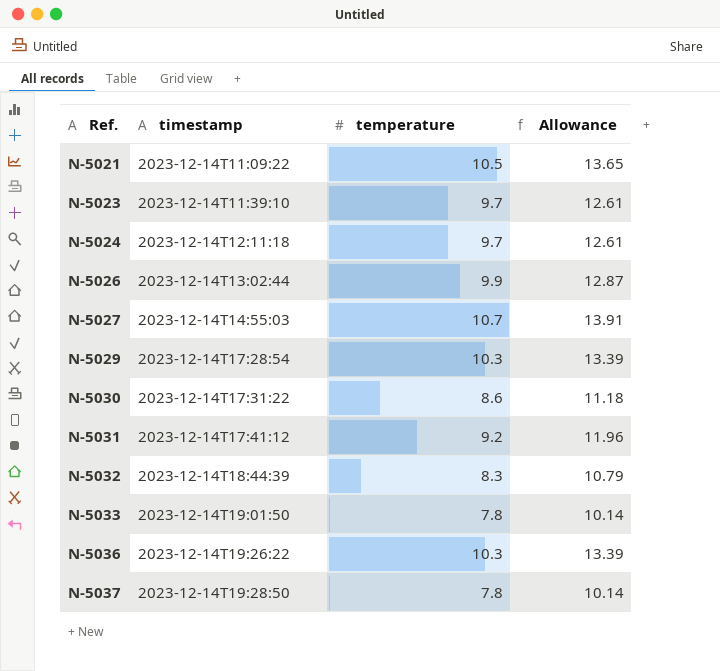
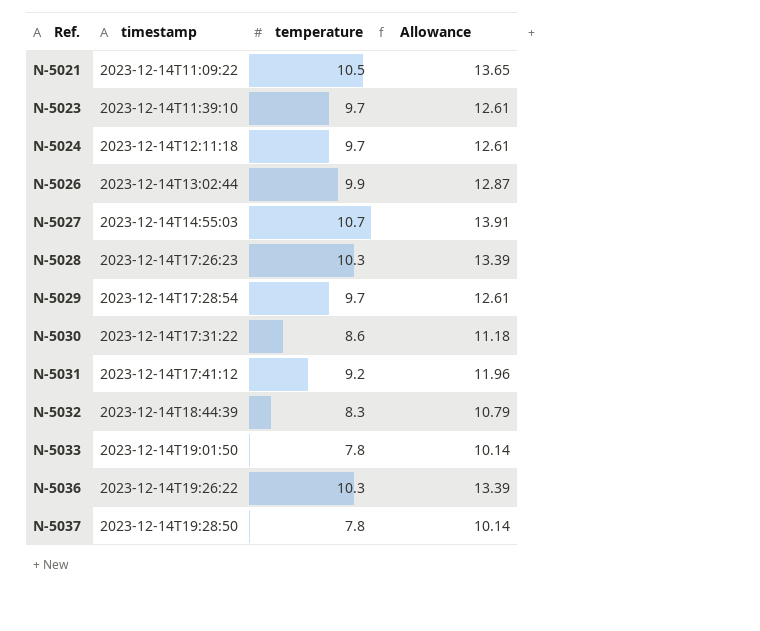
row N-5028: none -> 2023-12-14T17:26:23 | 10.3 | 13.39
N-5029 | temperature: 10.3 -> 9.7
N-5029 | Allowance: 13.39 -> 12.61

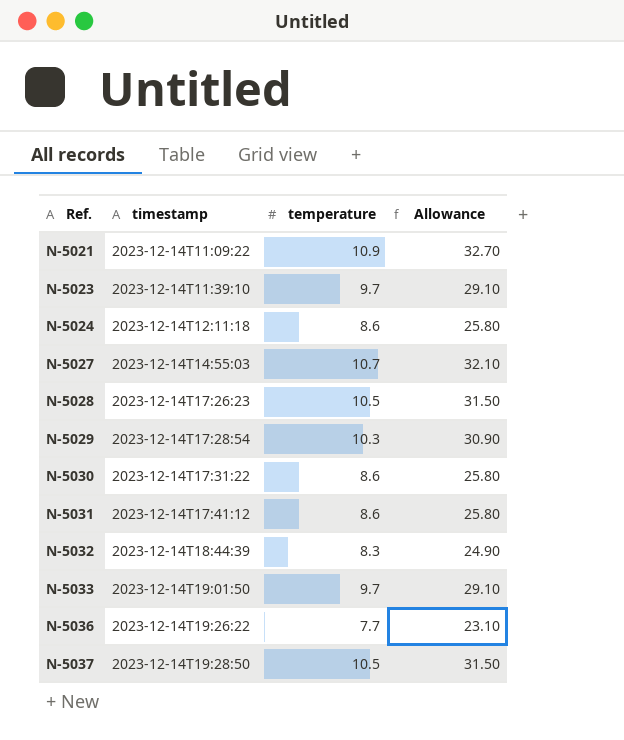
column Allowance | formula: [temperature] * 1.3 -> [temperature] * 3
row N-5026: 2023-12-14T13:02:44 | 9.9 | 12.87 -> none
N-5021 | temperature: 10.5 -> 10.9
N-5024 | temperature: 9.7 -> 8.6
N-5028 | temperature: 10.3 -> 10.5
N-5029 | temperature: 9.7 -> 10.3
N-5031 | temperature: 9.2 -> 8.6
N-5033 | temperature: 7.8 -> 9.7
N-5036 | temperature: 10.3 -> 7.7
N-5037 | temperature: 7.8 -> 10.5

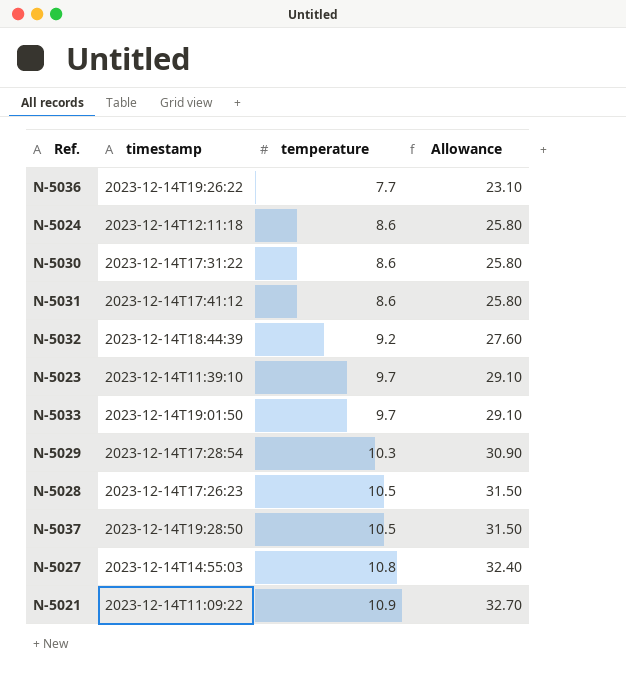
row order: Ref. ascending -> temperature ascending
N-5032 | temperature: 8.3 -> 9.2
N-5032 | Allowance: 24.90 -> 27.60
N-5027 | temperature: 10.7 -> 10.8
N-5027 | Allowance: 32.10 -> 32.40

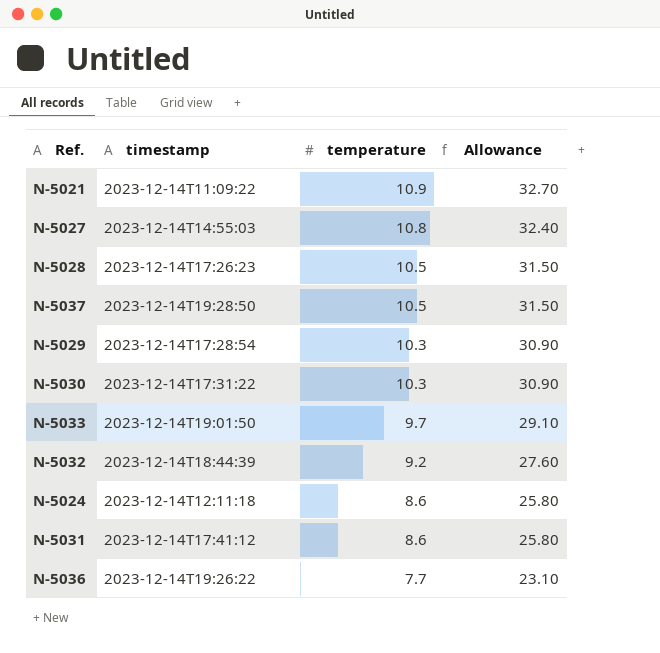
row order: temperature ascending -> temperature descending
row N-5023: 2023-12-14T11:39:10 | 9.7 | 29.10 -> none
N-5030 | temperature: 8.6 -> 10.3
N-5030 | Allowance: 25.80 -> 30.90

